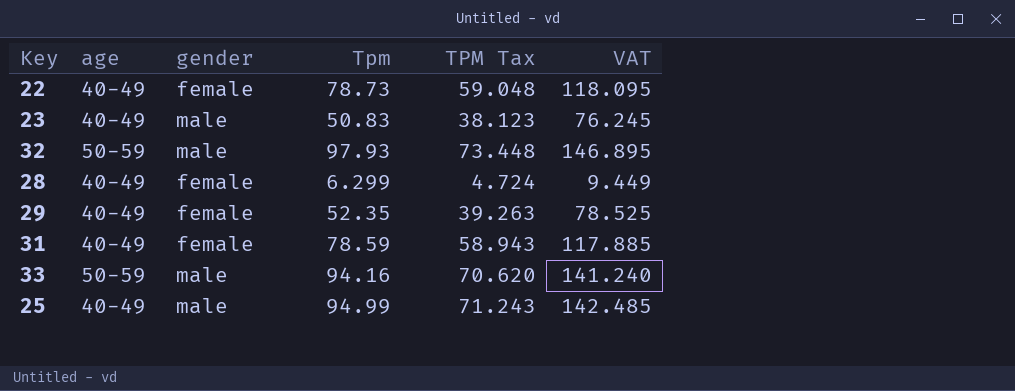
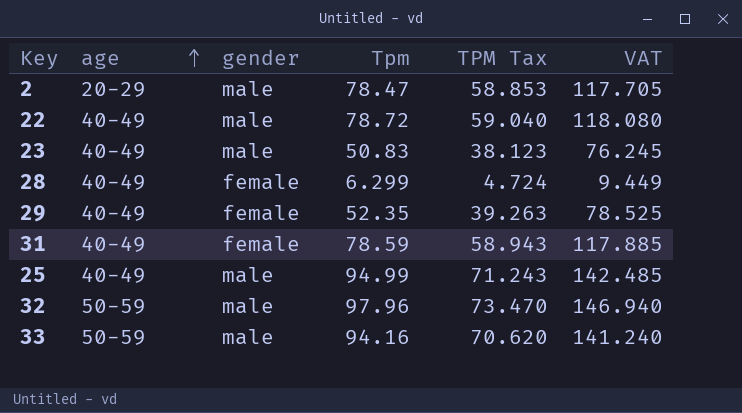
row order: none -> age ascending
row 2: none -> 20-29 | male | 78.47 | 58.853 | 117.705
22 | gender: female -> male
22 | Tpm: 78.73 -> 78.72
22 | TPM Tax: 59.048 -> 59.040
22 | VAT: 118.095 -> 118.080
32 | Tpm: 97.93 -> 97.96
32 | TPM Tax: 73.448 -> 73.470
32 | VAT: 146.895 -> 146.940

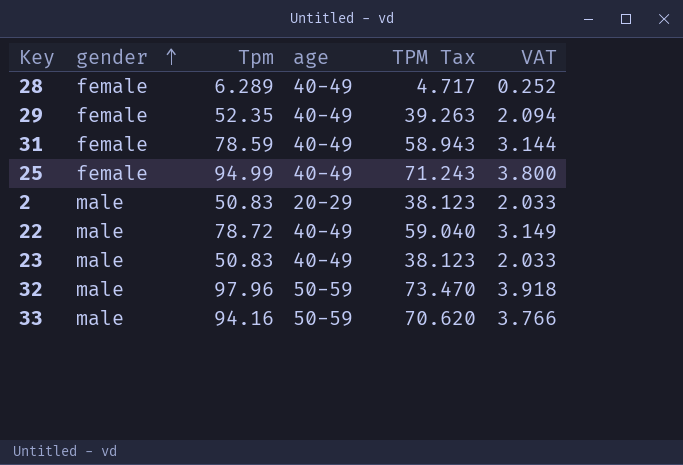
row order: age ascending -> gender ascending
column age | position: 2 -> 4
column VAT | formula: [Tpm] * 1.5 -> [Tpm] * 0.04
28 | Tpm: 6.299 -> 6.289
28 | TPM Tax: 4.724 -> 4.717
25 | gender: male -> female
2 | Tpm: 78.47 -> 50.83
2 | TPM Tax: 58.853 -> 38.123

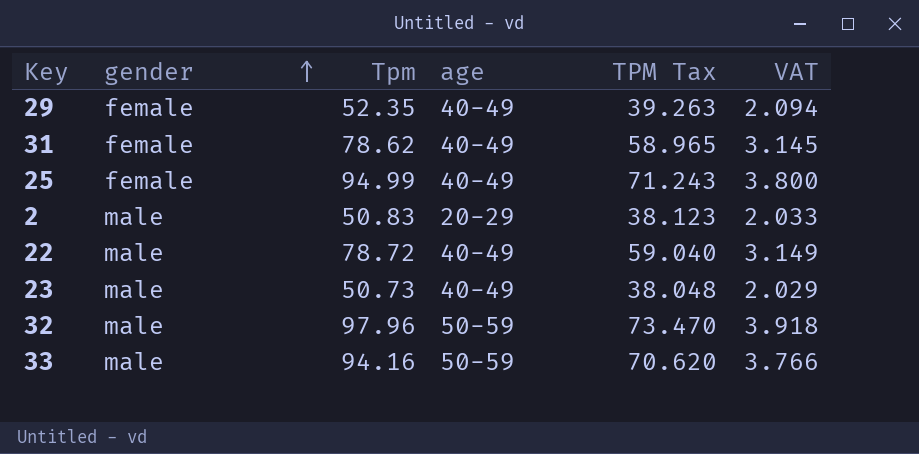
row 28: female | 6.289 | 40-49 | 4.717 | 0.252 -> none
31 | Tpm: 78.59 -> 78.62
31 | TPM Tax: 58.943 -> 58.965
31 | VAT: 3.144 -> 3.145
23 | Tpm: 50.83 -> 50.73
23 | TPM Tax: 38.123 -> 38.048
23 | VAT: 2.033 -> 2.029

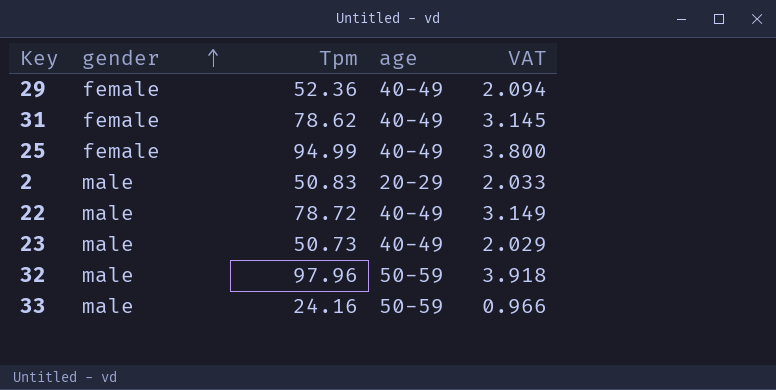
column TPM Tax | formula: [Tpm] * 0.75 -> none
29 | Tpm: 52.35 -> 52.36
33 | Tpm: 94.16 -> 24.16
33 | VAT: 3.766 -> 0.966

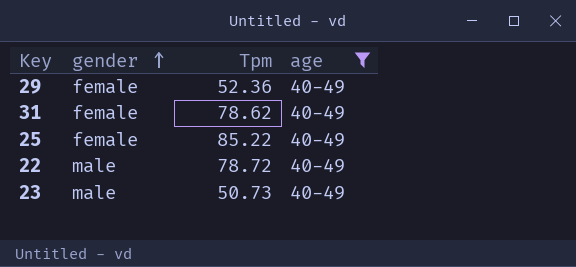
filter: none -> age = 40-49
column VAT | formula: [Tpm] * 0.04 -> none
25 | Tpm: 94.99 -> 85.22

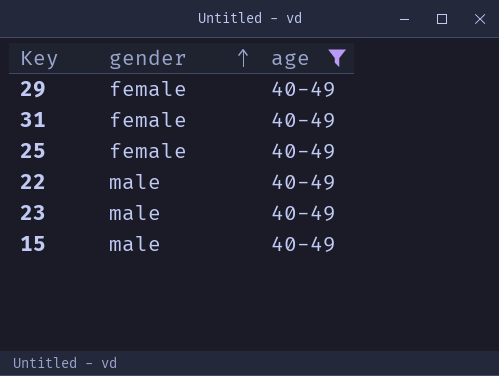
column Tpm | position: 3 -> none
row 15: none -> male | 40-49

